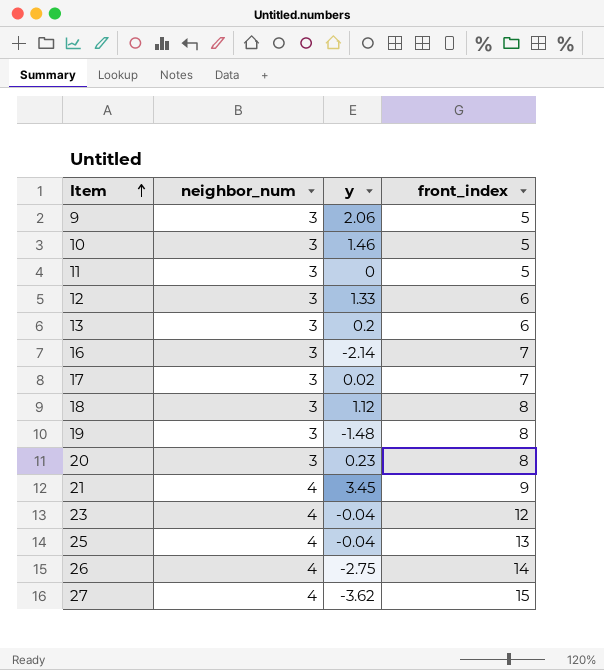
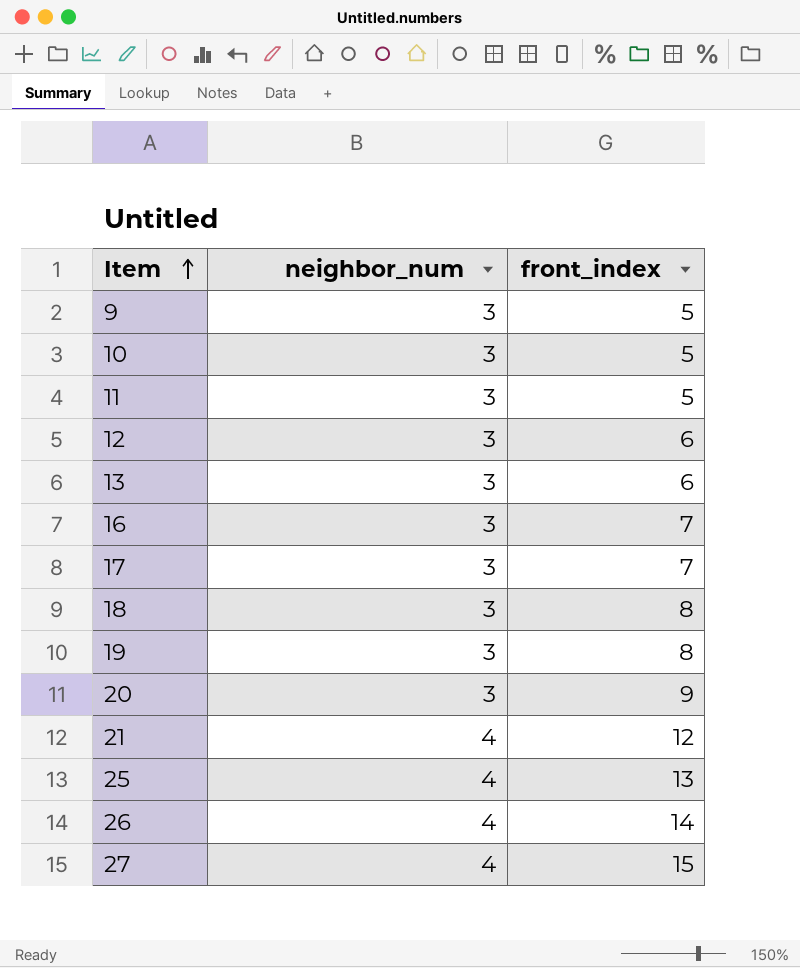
column y | position: 3 -> none
row 23: 4 | -0.04 | 12 -> none
20 | front_index: 8 -> 9
21 | front_index: 9 -> 12

